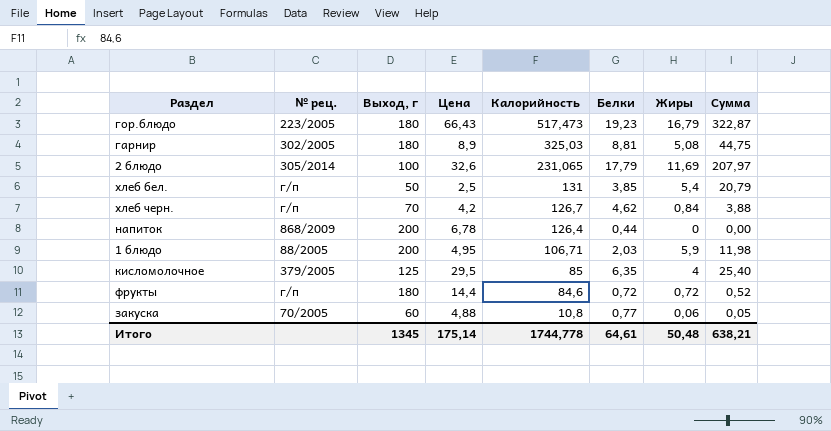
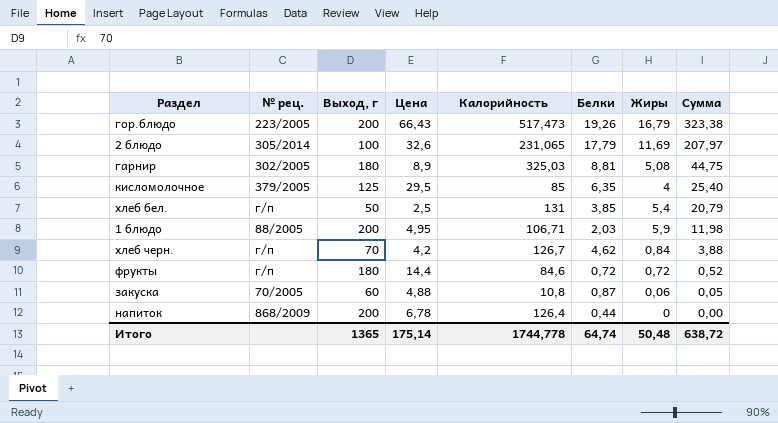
row order: Калорийность descending -> Сумма descending
гор.блюдо | Выход, г: 180 -> 200
гор.блюдо | Белки: 19,23 -> 19,26
гор.блюдо | Сумма: 322,87 -> 323,38
закуска | Белки: 0,77 -> 0,87
Итого | Выход, г: 1345 -> 1365
Итого | Белки: 64,61 -> 64,74
Итого | Сумма: 638,21 -> 638,72

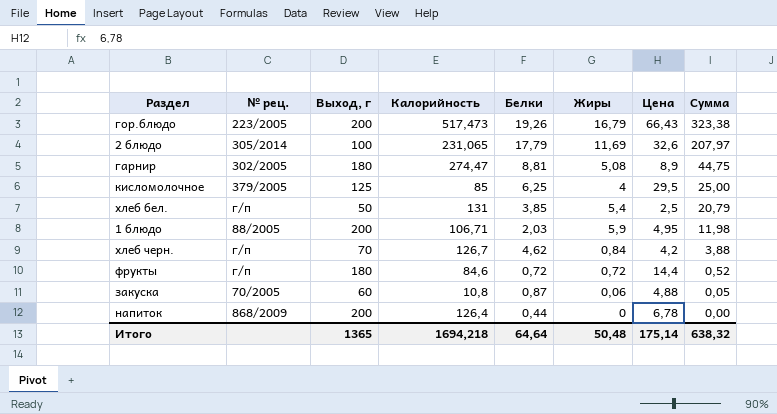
column Цена | position: 4 -> 7
гарнир | Калорийность: 325,03 -> 274,47
кисломолочное | Белки: 6,35 -> 6,25
кисломолочное | Сумма: 25,40 -> 25,00
Итого | Калорийность: 1744,778 -> 1694,218
Итого | Белки: 64,74 -> 64,64
Итого | Сумма: 638,72 -> 638,32

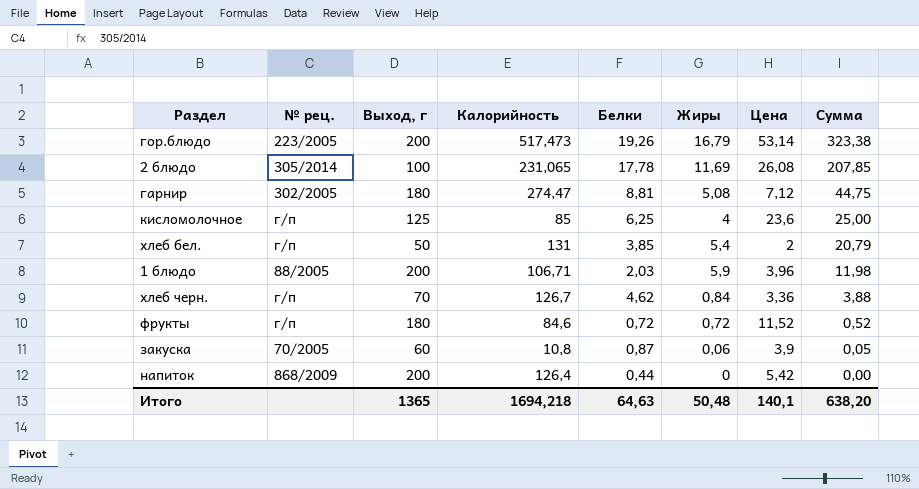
гор.блюдо | Цена: 66,43 -> 53,14
2 блюдо | Белки: 17,79 -> 17,78
2 блюдо | Цена: 32,6 -> 26,08
2 блюдо | Сумма: 207,97 -> 207,85
гарнир | Цена: 8,9 -> 7,12
кисломолочное | № рец.: 379/2005 -> г/п
кисломолочное | Цена: 29,5 -> 23,6
хлеб бел. | Цена: 2,5 -> 2
1 блюдо | Цена: 4,95 -> 3,96
хлеб черн. | Цена: 4,2 -> 3,36
фрукты | Цена: 14,4 -> 11,52
закуска | Цена: 4,88 -> 3,9
напиток | Цена: 6,78 -> 5,42
Итого | Белки: 64,64 -> 64,63
Итого | Цена: 175,14 -> 140,1
Итого | Сумма: 638,32 -> 638,20

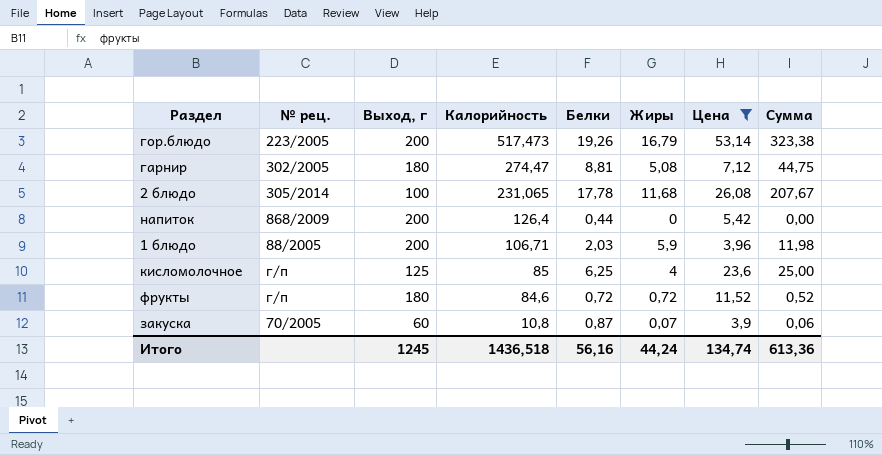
filter: none -> Цена >= 3,9
row order: Сумма descending -> Калорийность descending
2 блюдо | Жиры: 11,69 -> 11,68
2 блюдо | Сумма: 207,85 -> 207,67
закуска | Жиры: 0,06 -> 0,07
закуска | Сумма: 0,05 -> 0,06
Итого | Выход, г: 1365 -> 1245
Итого | Калорийность: 1694,218 -> 1436,518
Итого | Белки: 64,63 -> 56,16
Итого | Жиры: 50,48 -> 44,24
Итого | Цена: 140,1 -> 134,74
Итого | Сумма: 638,20 -> 613,36

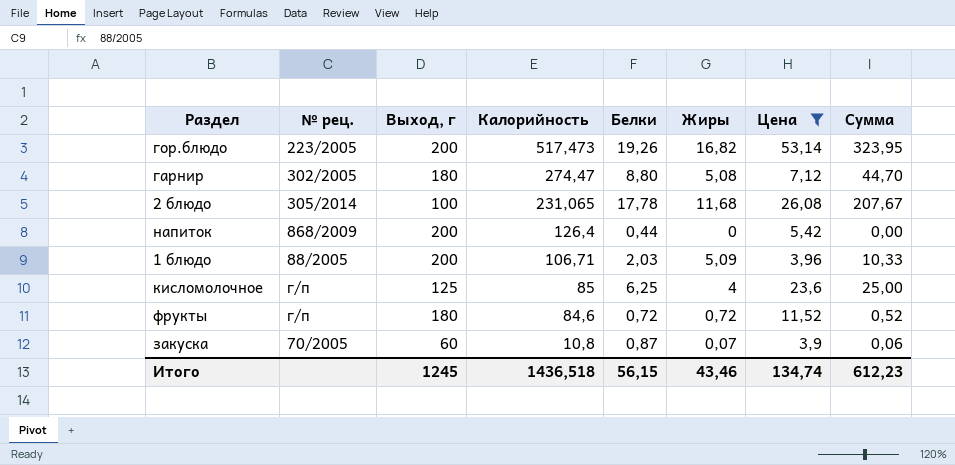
гор.блюдо | Жиры: 16,79 -> 16,82
гор.блюдо | Сумма: 323,38 -> 323,95
гарнир | Белки: 8,81 -> 8,80
гарнир | Сумма: 44,75 -> 44,70
1 блюдо | Жиры: 5,9 -> 5,09
1 блюдо | Сумма: 11,98 -> 10,33
Итого | Белки: 56,16 -> 56,15
Итого | Жиры: 44,24 -> 43,46
Итого | Сумма: 613,36 -> 612,23

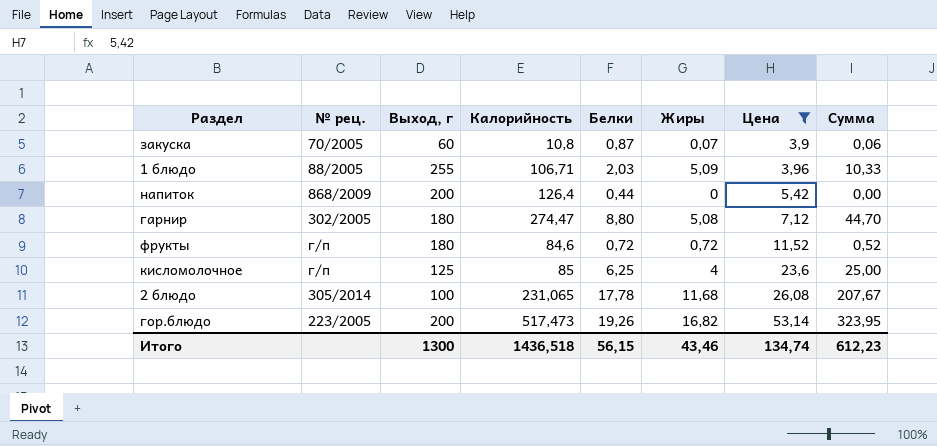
row order: Калорийность descending -> Цена ascending
1 блюдо | Выход, г: 200 -> 255
Итого | Выход, г: 1245 -> 1300

